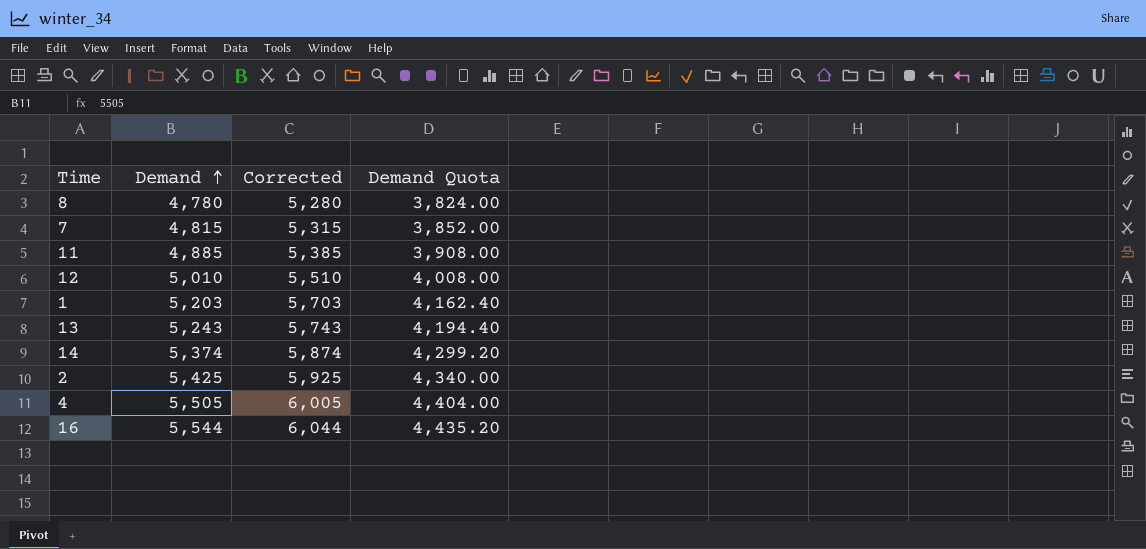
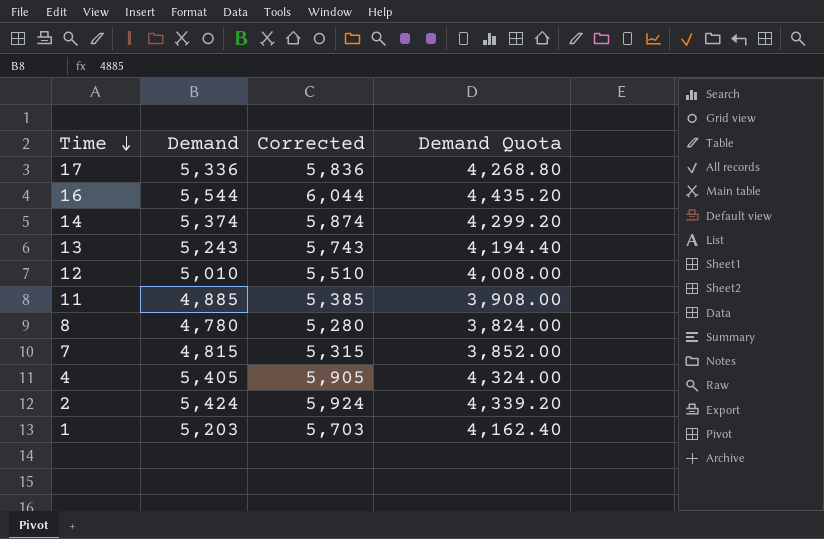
row order: Demand ascending -> Time descending
row 17: none -> 5,336 | 5,836 | 4,268.80
4 | Demand: 5,505 -> 5,405
4 | Corrected: 6,005 -> 5,905
4 | Demand Quota: 4,404.00 -> 4,324.00
2 | Demand: 5,425 -> 5,424
2 | Corrected: 5,925 -> 5,924
2 | Demand Quota: 4,340.00 -> 4,339.20

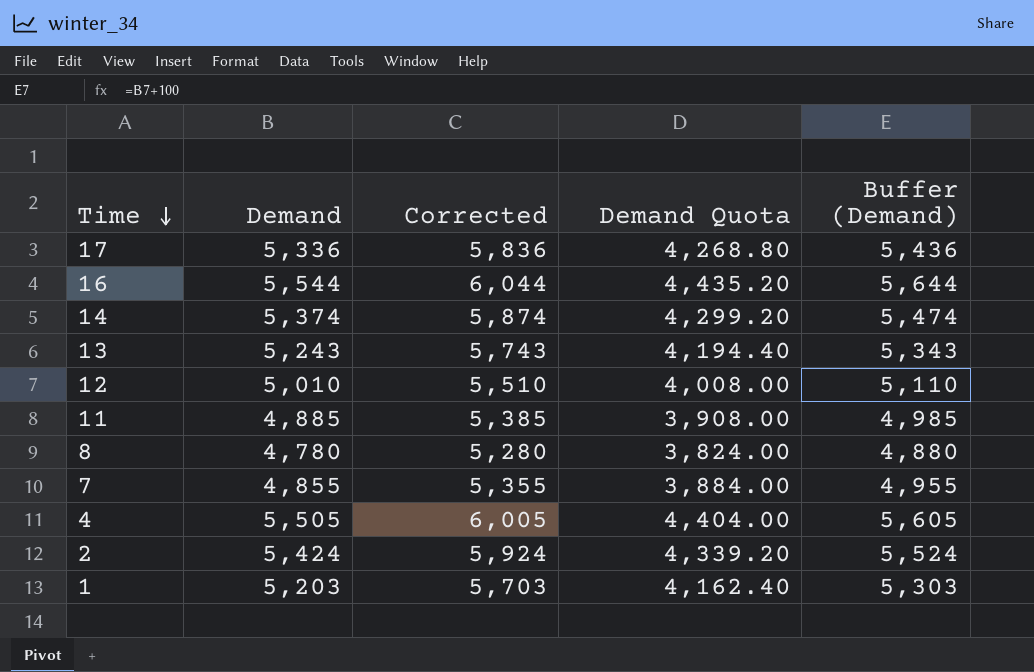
column Buffer (Demand) | formula: none -> [Demand] + 100
7 | Demand: 4,815 -> 4,855
7 | Corrected: 5,315 -> 5,355
7 | Demand Quota: 3,852.00 -> 3,884.00
4 | Demand: 5,405 -> 5,505
4 | Corrected: 5,905 -> 6,005
4 | Demand Quota: 4,324.00 -> 4,404.00

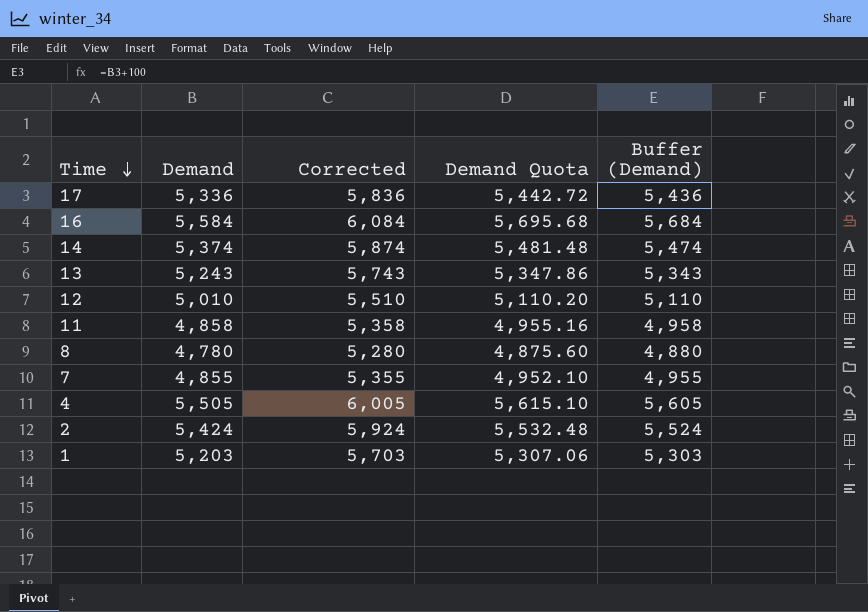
column Demand Quota | formula: [Demand] * 0.8 -> [Demand] * 1.02
16 | Demand: 5,544 -> 5,584
16 | Corrected: 6,044 -> 6,084
16 | Buffer (Demand): 5,644 -> 5,684
11 | Demand: 4,885 -> 4,858
11 | Corrected: 5,385 -> 5,358
11 | Buffer (Demand): 4,985 -> 4,958

